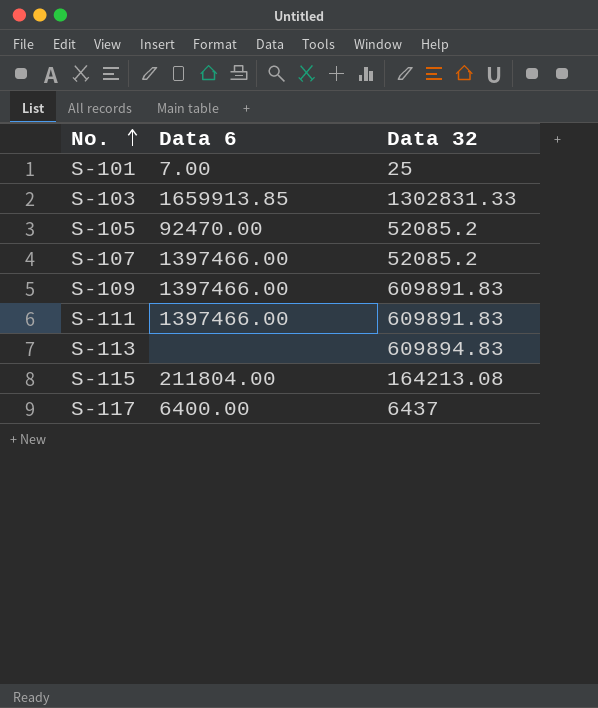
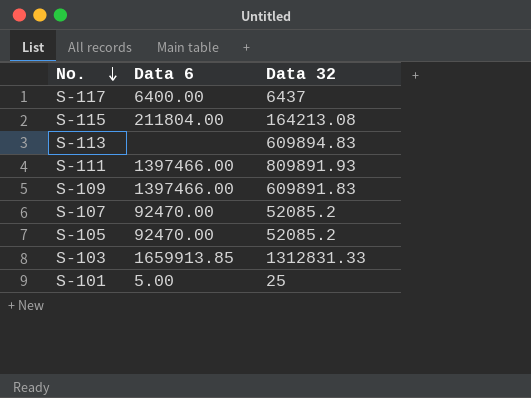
row order: No. ascending -> No. descending
S-111 | Data 32: 609891.83 -> 809891.93
S-107 | Data 6: 1397466.00 -> 92470.00
S-103 | Data 32: 1302831.33 -> 1312831.33
S-101 | Data 6: 7.00 -> 5.00

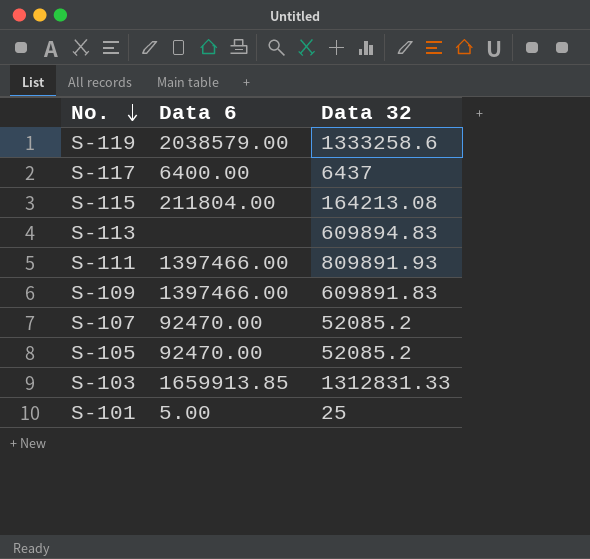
row S-119: none -> 2038579.00 | 1333258.6

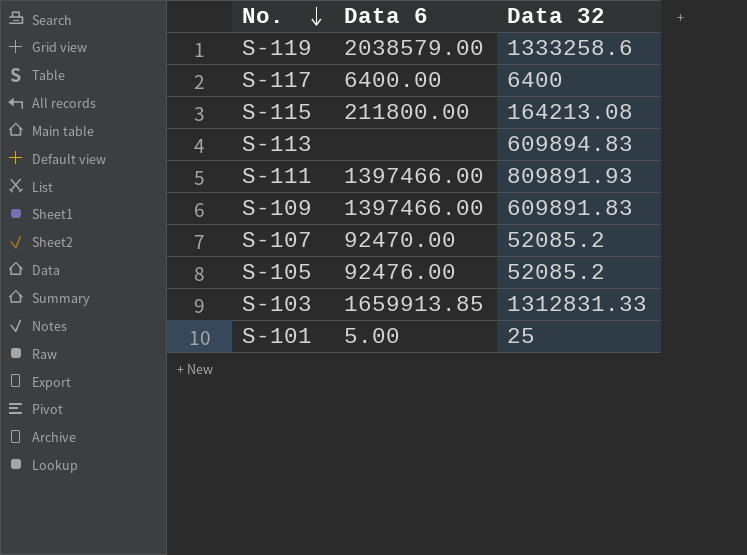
S-117 | Data 32: 6437 -> 6400
S-115 | Data 6: 211804.00 -> 211800.00
S-105 | Data 6: 92470.00 -> 92476.00

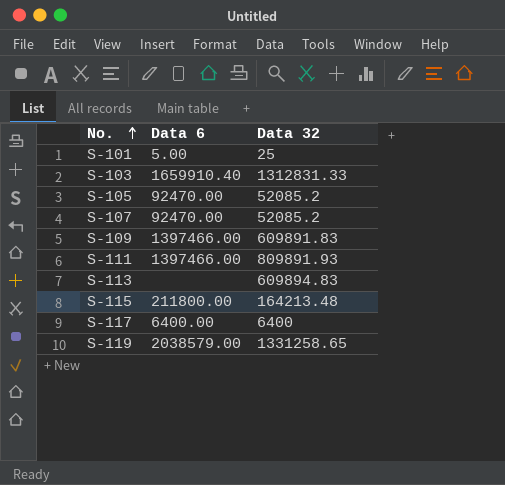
row order: No. descending -> No. ascending
S-103 | Data 6: 1659913.85 -> 1659910.40
S-105 | Data 6: 92476.00 -> 92470.00
S-115 | Data 32: 164213.08 -> 164213.48
S-119 | Data 32: 1333258.6 -> 1331258.65

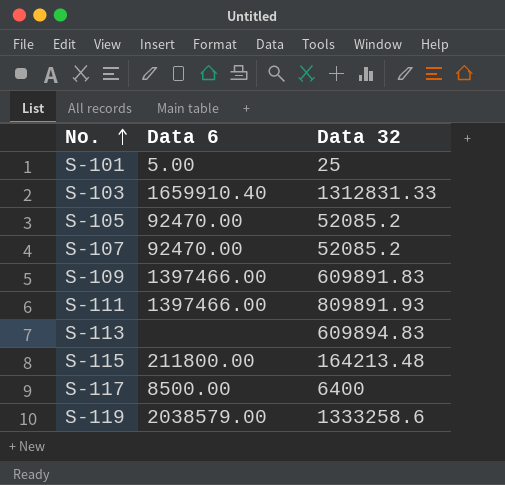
S-117 | Data 6: 6400.00 -> 8500.00
S-119 | Data 32: 1331258.65 -> 1333258.6

